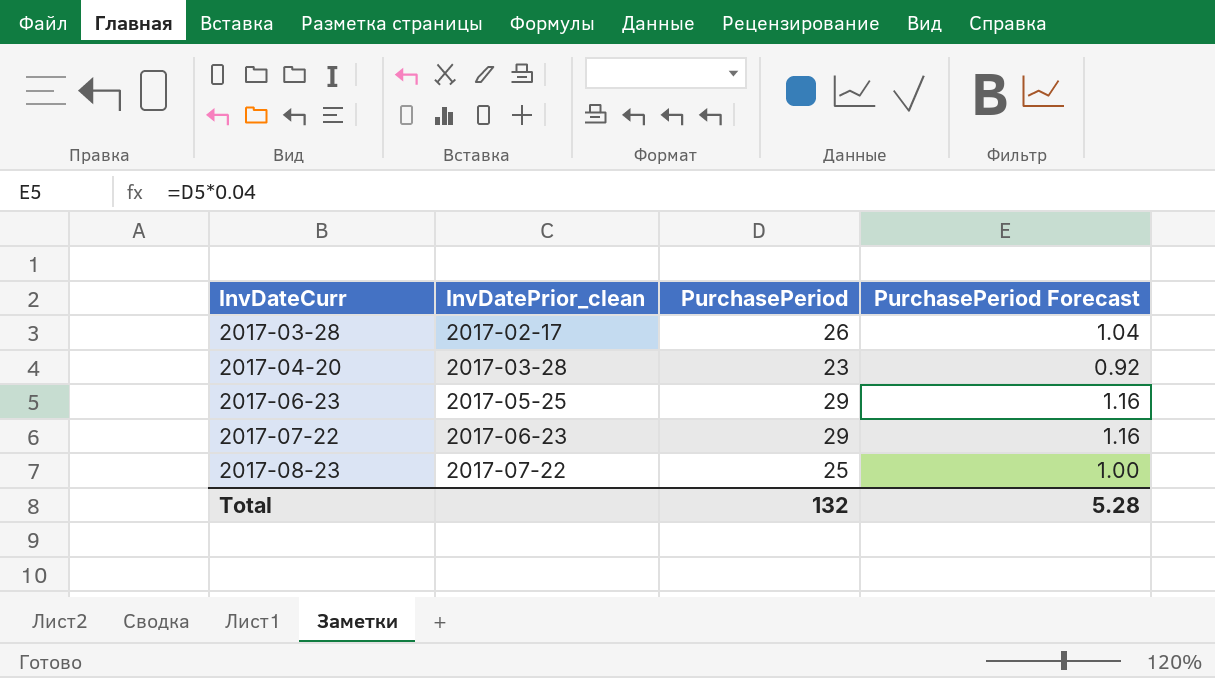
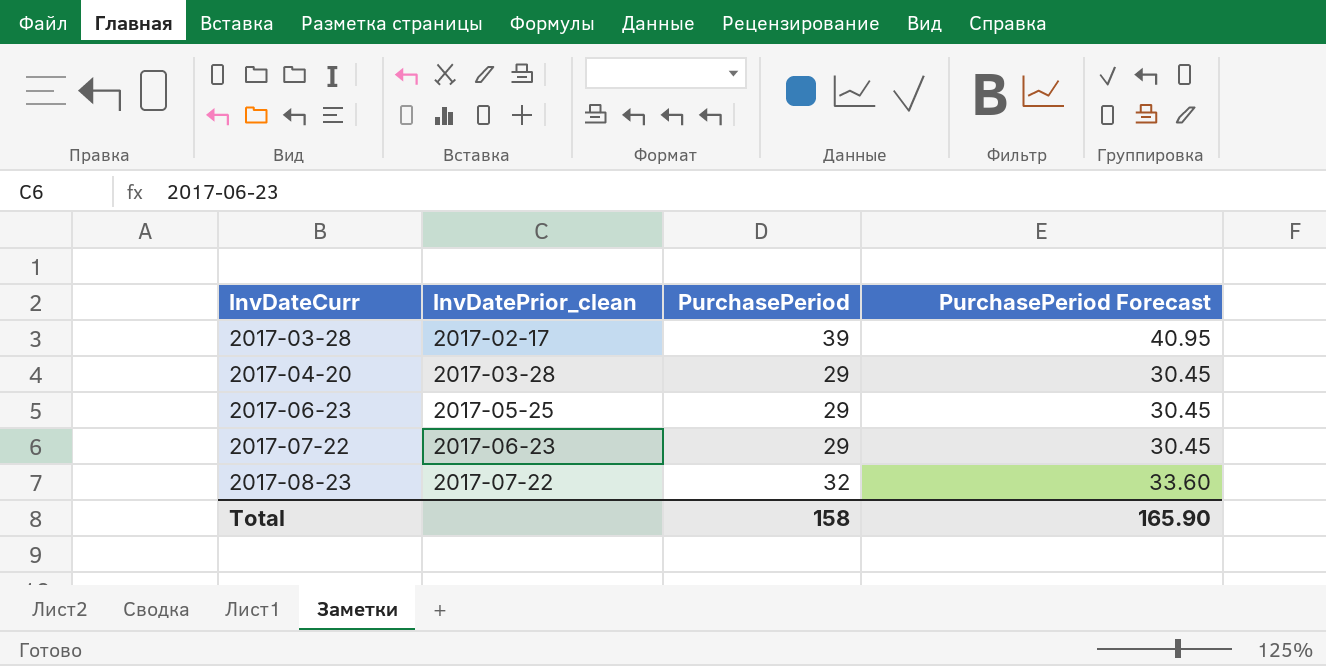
column PurchasePeriod Forecast | formula: [PurchasePeriod] * 0.04 -> [PurchasePeriod] * 1.05
2017-03-28 | PurchasePeriod: 26 -> 39
2017-04-20 | PurchasePeriod: 23 -> 29
2017-08-23 | PurchasePeriod: 25 -> 32
Total | PurchasePeriod: 132 -> 158
Total | PurchasePeriod Forecast: 5.28 -> 165.90

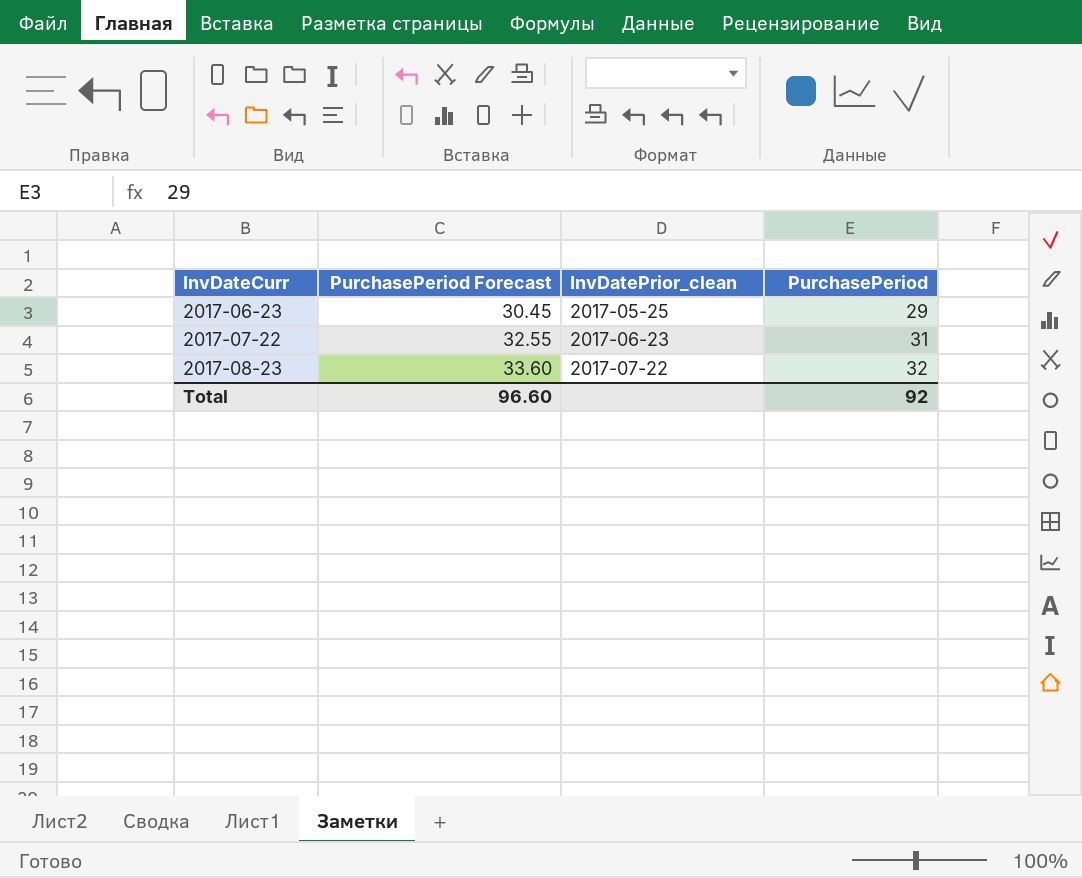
column PurchasePeriod Forecast | position: 4 -> 2
row 2017-03-28: 2017-02-17 | 39 | 40.95 -> none
row 2017-04-20: 2017-03-28 | 29 | 30.45 -> none
2017-07-22 | PurchasePeriod Forecast: 30.45 -> 32.55
2017-07-22 | PurchasePeriod: 29 -> 31
Total | PurchasePeriod Forecast: 165.90 -> 96.60
Total | PurchasePeriod: 158 -> 92

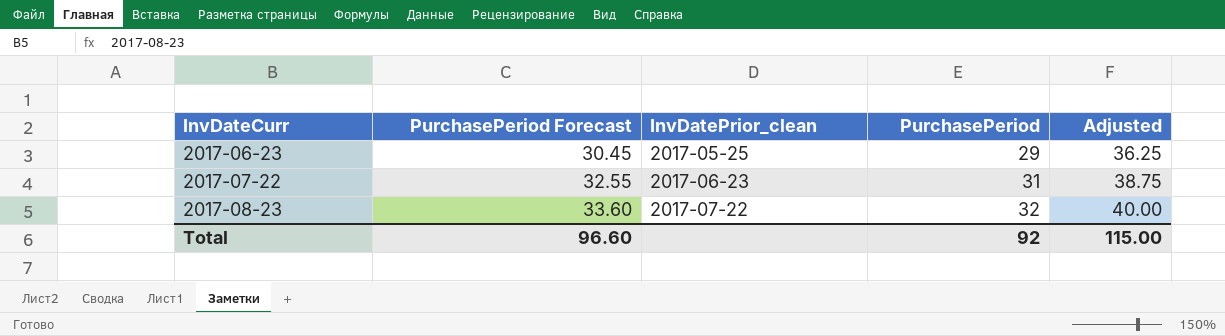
column Adjusted | formula: none -> [PurchasePeriod] * 1.25

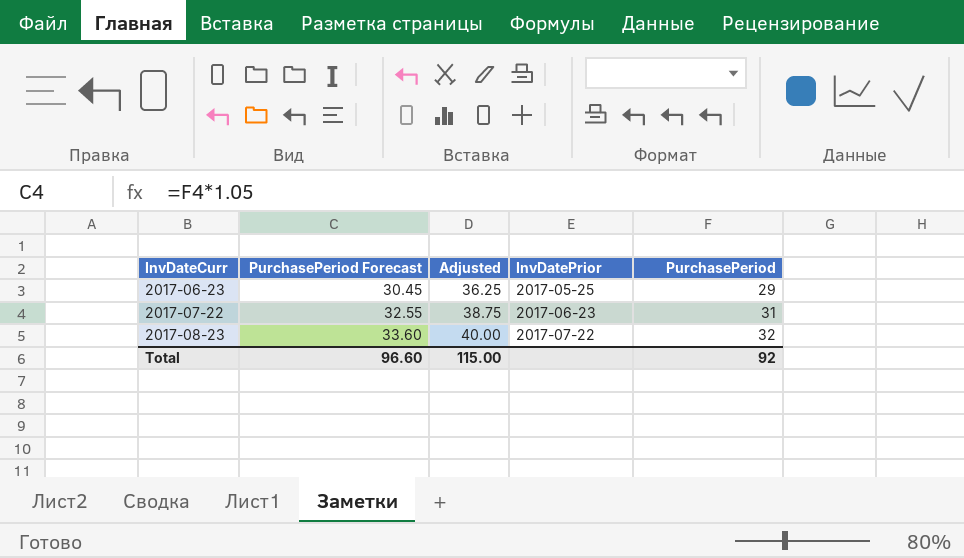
column Adjusted | position: 5 -> 3
column name: InvDatePrior_clean -> InvDatePrior

